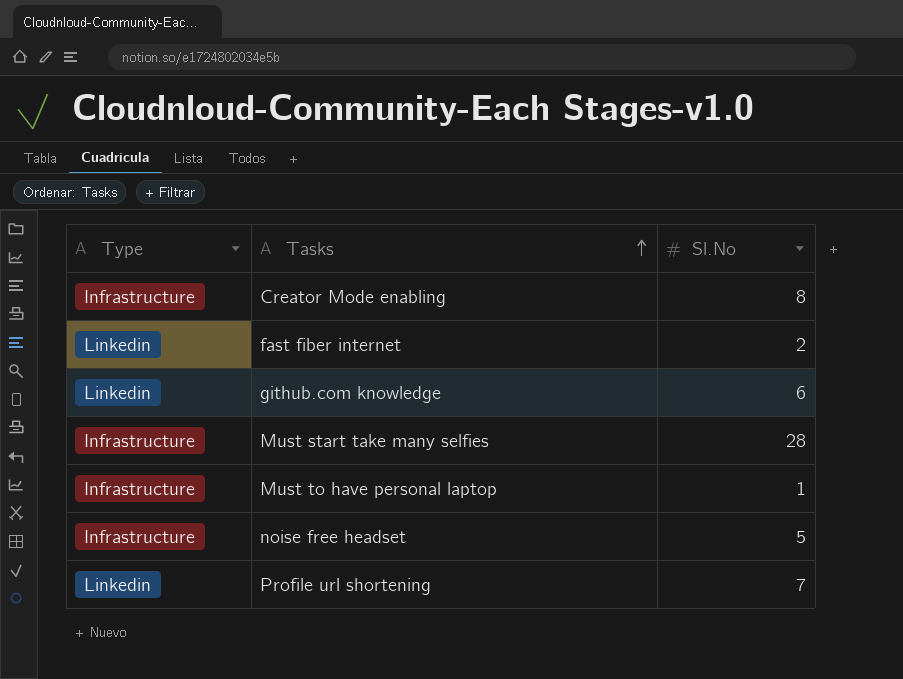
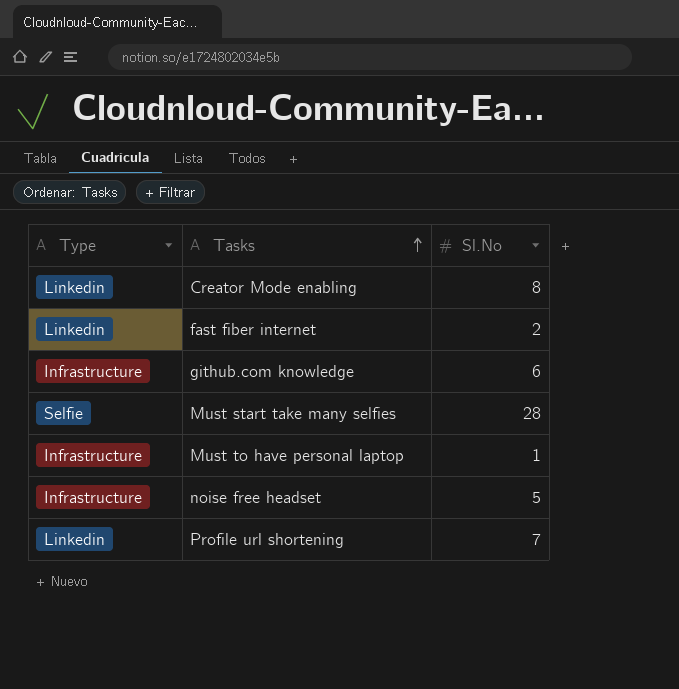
Creator Mode enabling | Type: Infrastructure -> Linkedin
github.com knowledge | Type: Linkedin -> Infrastructure
Must start take many selfies | Type: Infrastructure -> Selfie

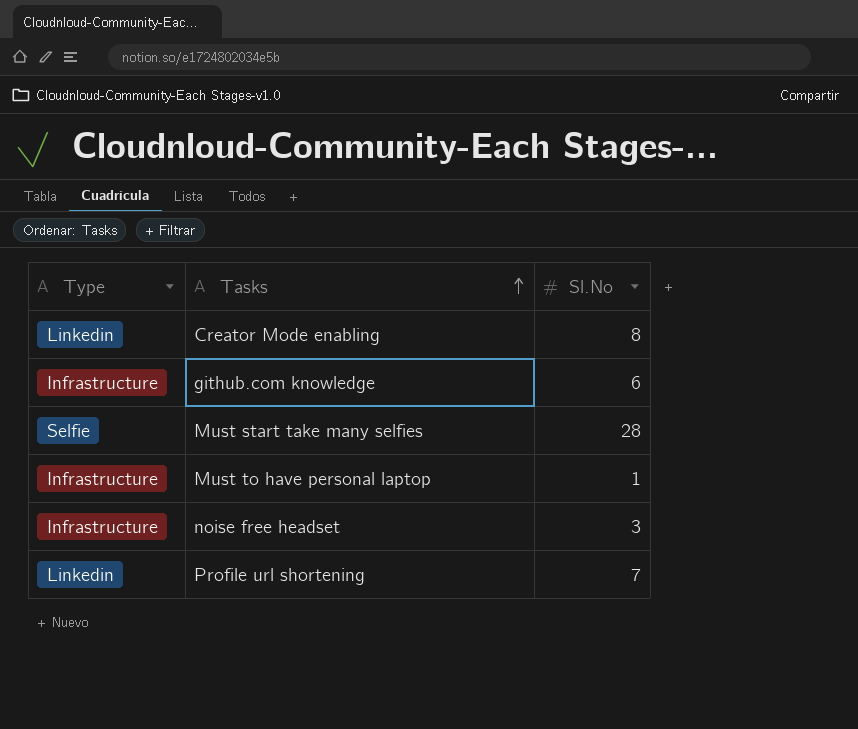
row fast fiber internet: Linkedin | 2 -> none
noise free headset | Sl.No: 5 -> 3

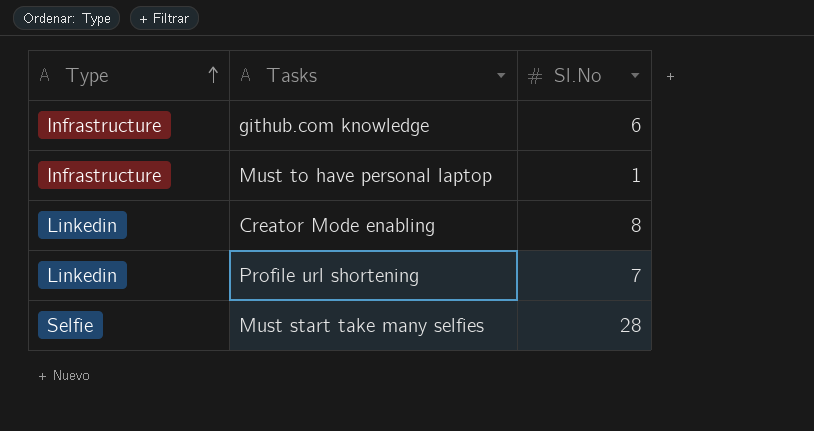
row order: Tasks ascending -> Type ascending
row noise free headset: Infrastructure | 3 -> none

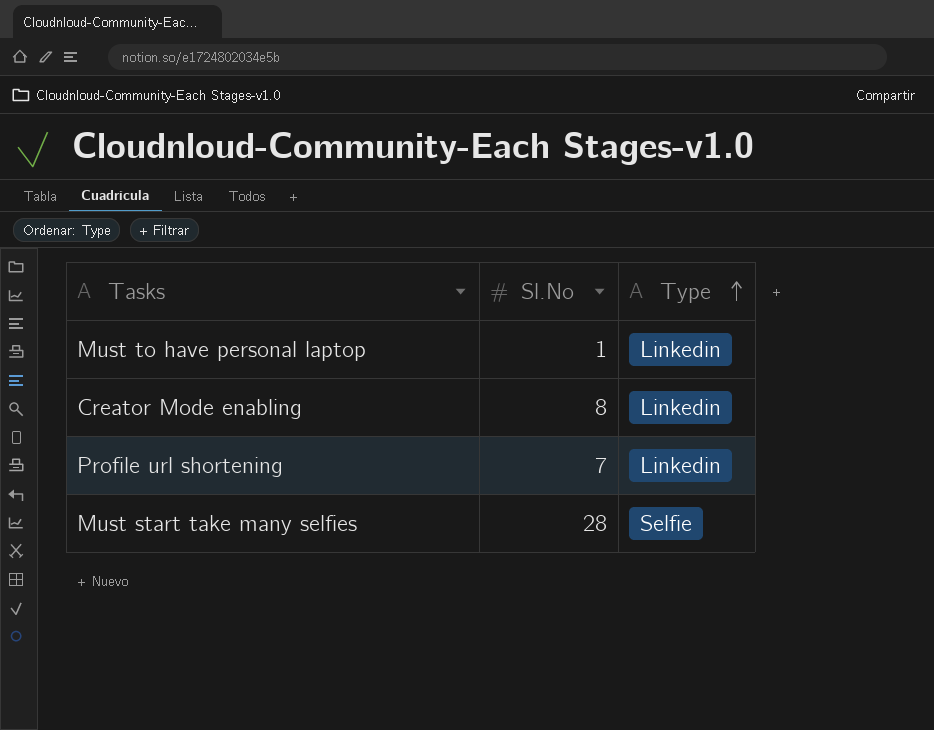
column Type | position: 1 -> 3
row github.com knowledge: Infrastructure | 6 -> none
Must to have personal laptop | Type: Infrastructure -> Linkedin

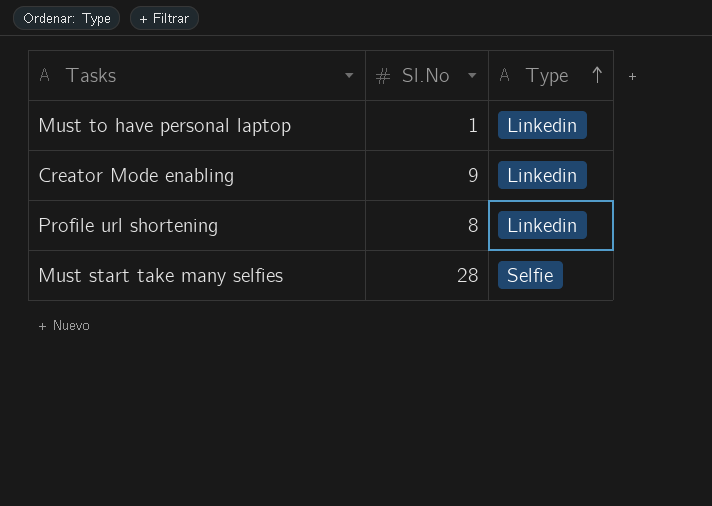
Creator Mode enabling | Sl.No: 8 -> 9
Profile url shortening | Sl.No: 7 -> 8

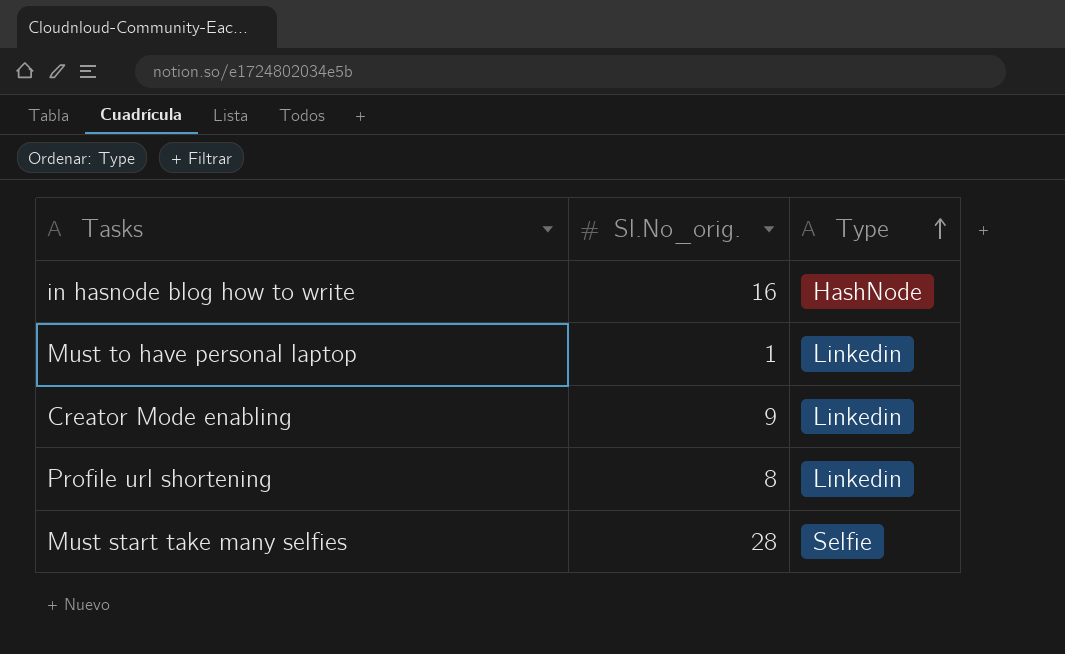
column name: Sl.No -> Sl.No_orig.
row in hasnode blog how to write: none -> 16 | HashNode

